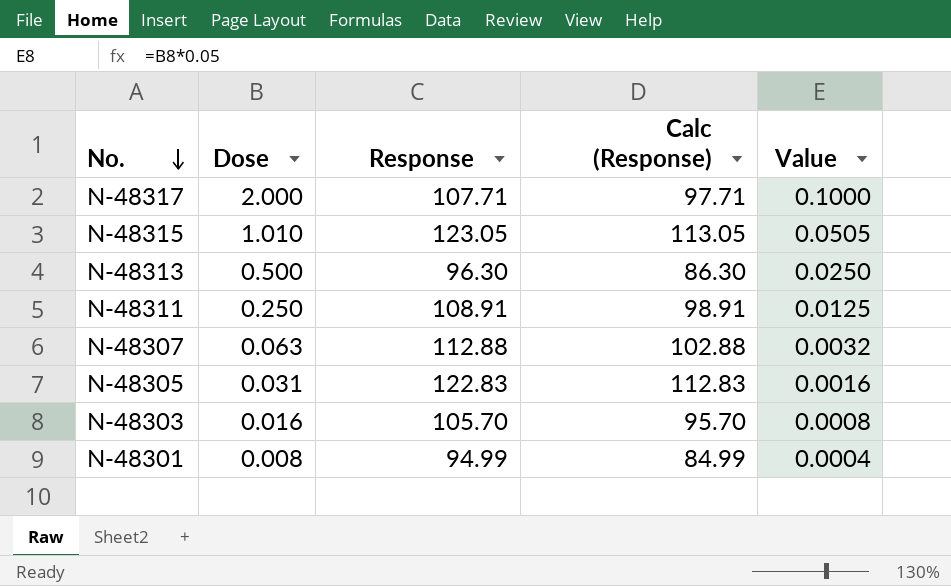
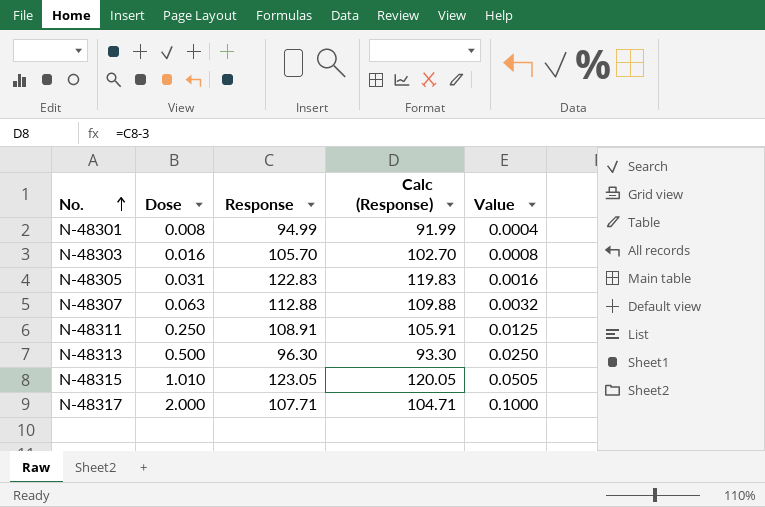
row order: No. descending -> No. ascending
column Calc (Response) | formula: [Response] - 10 -> [Response] - 3

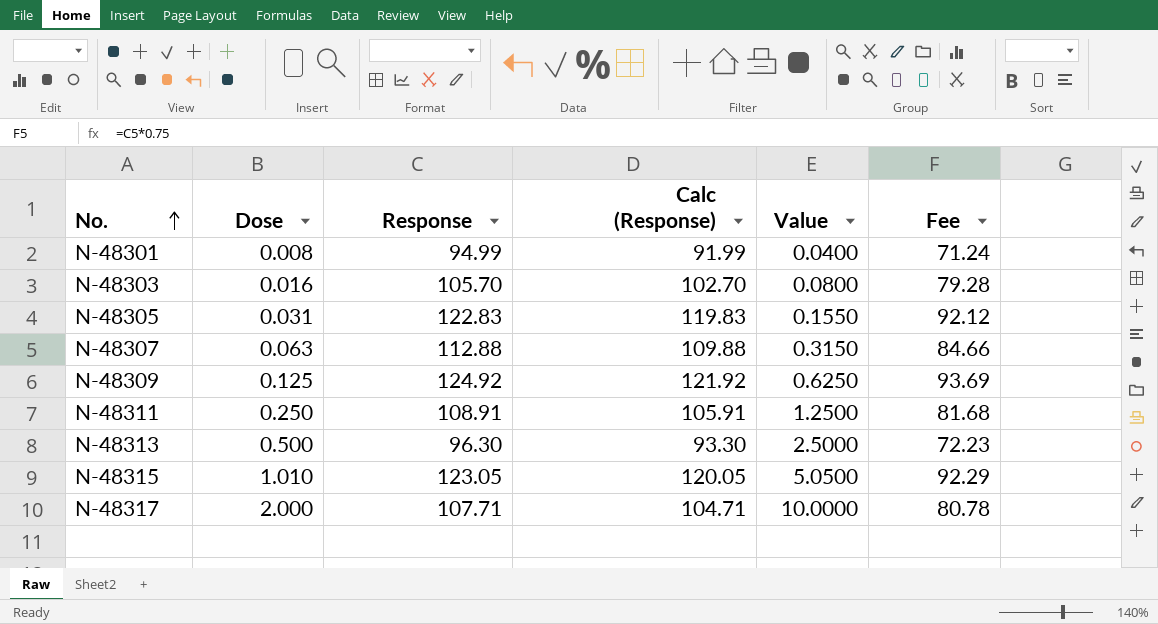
column Value | formula: [Dose] * 0.05 -> [Dose] * 5
column Fee | formula: none -> [Response] * 0.75
row N-48309: none -> 0.125 | 124.92 | 121.92 | 0.6250 | 93.69

